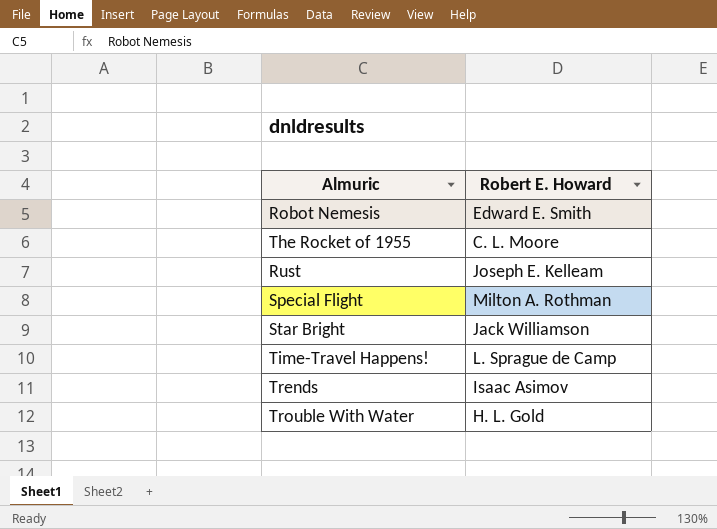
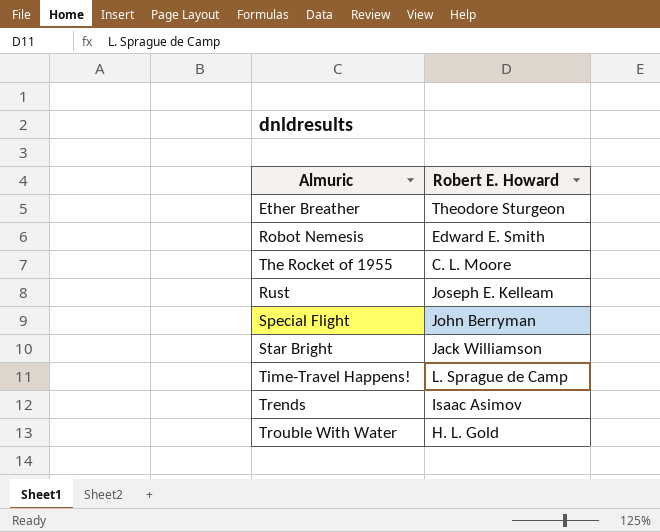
row Ether Breather: none -> Theodore Sturgeon
Special Flight | Robert E. Howard: Milton A. Rothman -> John Berryman

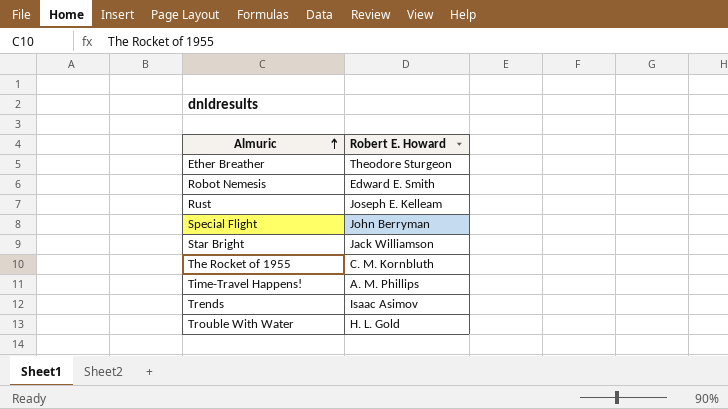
row order: none -> Almuric ascending
The Rocket of 1955 | Robert E. Howard: C. L. Moore -> C. M. Kornbluth
Time-Travel Happens! | Robert E. Howard: L. Sprague de Camp -> A. M. Phillips

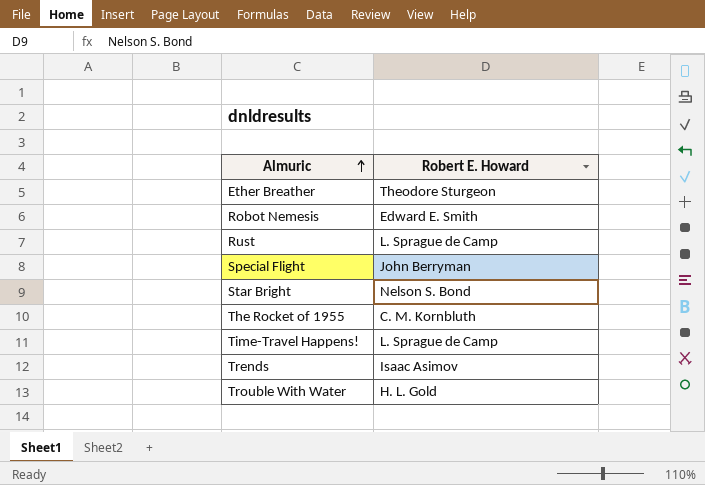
Rust | Robert E. Howard: Joseph E. Kelleam -> L. Sprague de Camp
Star Bright | Robert E. Howard: Jack Williamson -> Nelson S. Bond
Time-Travel Happens! | Robert E. Howard: A. M. Phillips -> L. Sprague de Camp

